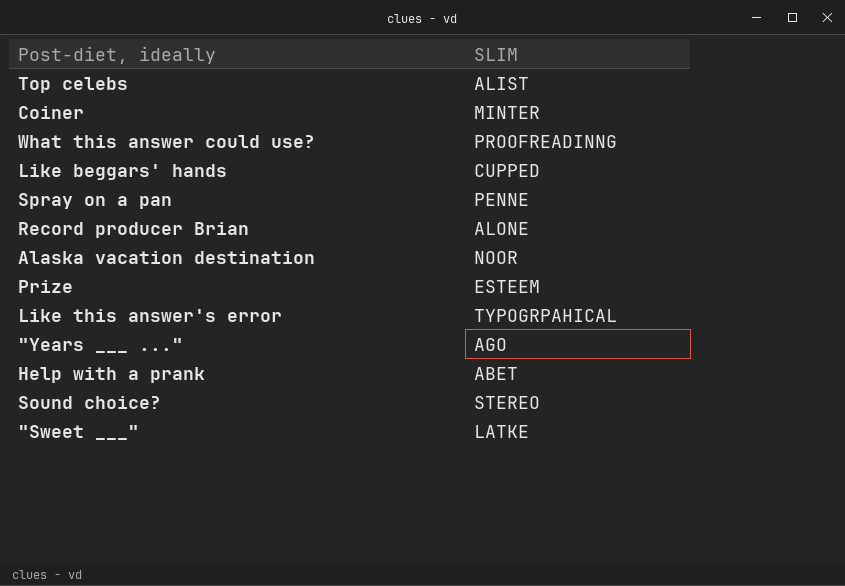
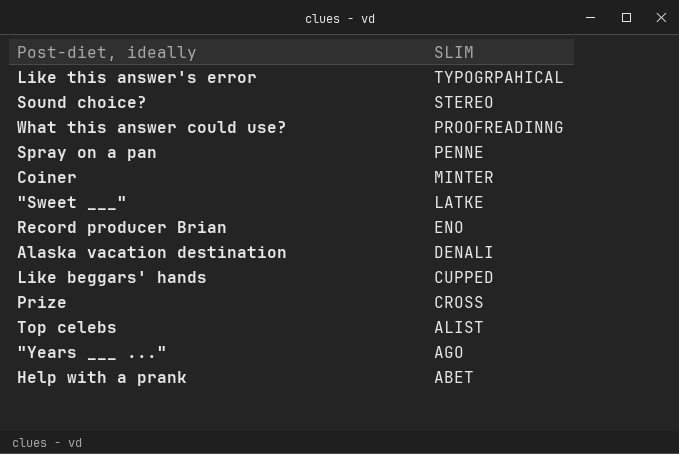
row order: none -> SLIM descending
Record producer Brian | SLIM: ALONE -> ENO
Alaska vacation destination | SLIM: NOOR -> DENALI
Prize | SLIM: ESTEEM -> CROSS

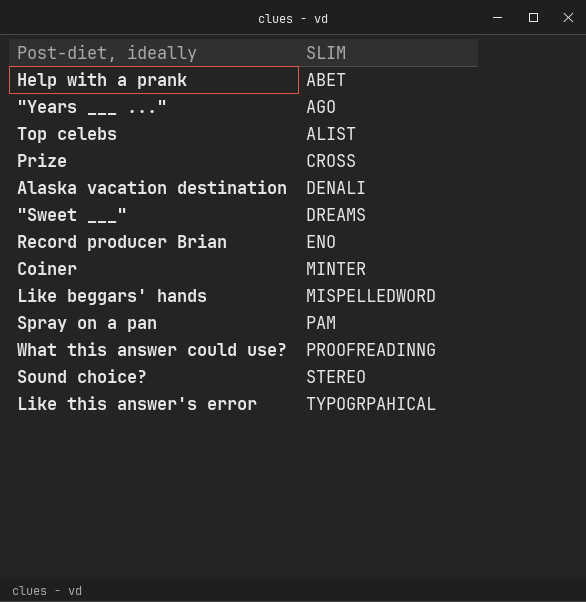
row order: SLIM descending -> SLIM ascending
"Sweet ___" | SLIM: LATKE -> DREAMS
Like beggars' hands | SLIM: CUPPED -> MISPELLEDWORD
Spray on a pan | SLIM: PENNE -> PAM

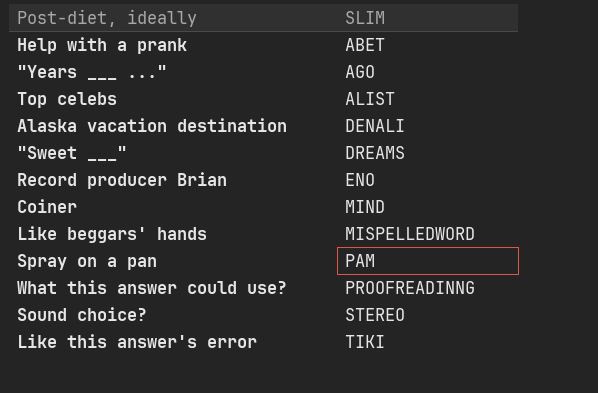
row Prize: CROSS -> none
Coiner | SLIM: MINTER -> MIND
Like this answer's error | SLIM: TYPOGRPAHICAL -> TIKI

